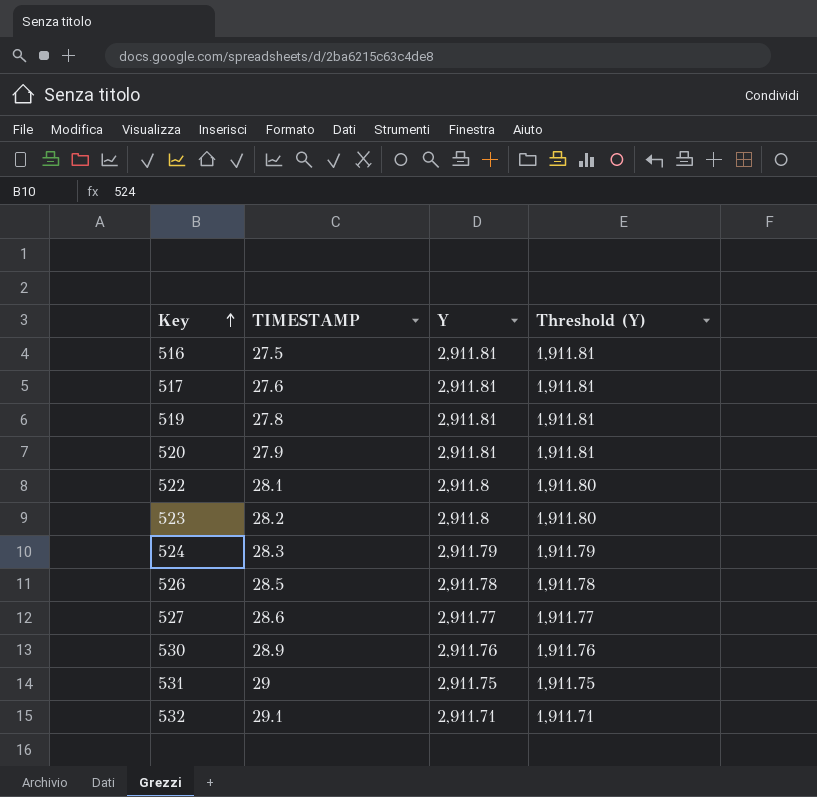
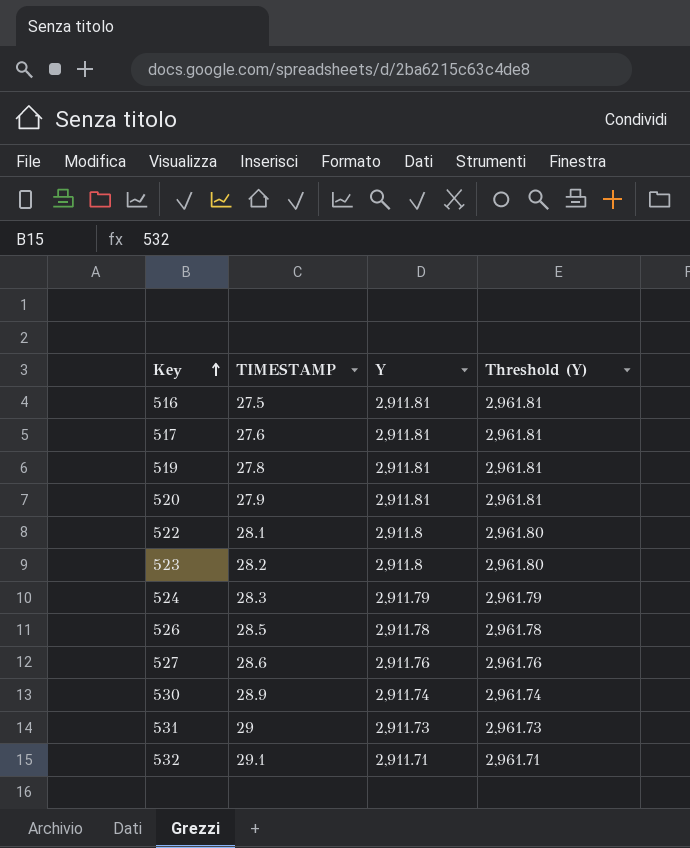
column Threshold (Y) | formula: [Y] - 1000 -> [Y] + 50
527 | Y: 2,911.77 -> 2,911.76
530 | Y: 2,911.76 -> 2,911.74
531 | Y: 2,911.75 -> 2,911.73

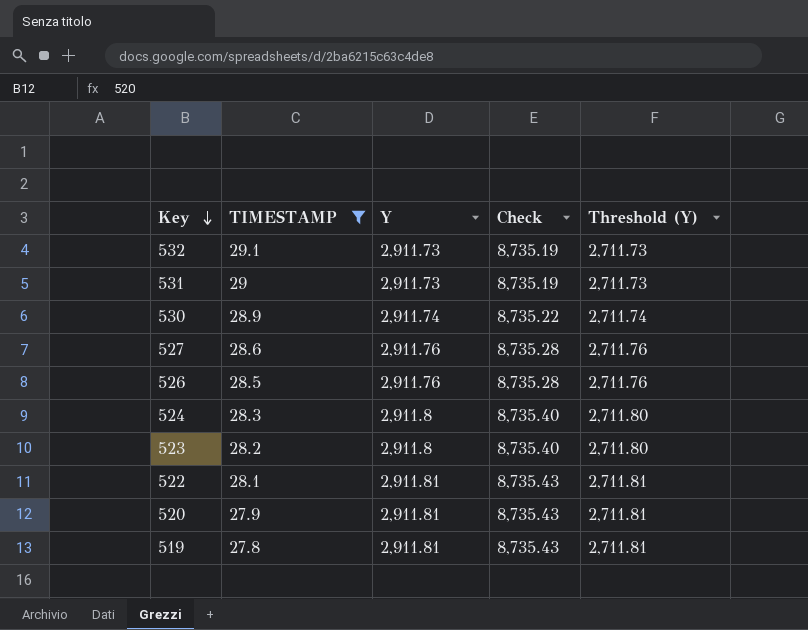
filter: none -> TIMESTAMP >= 27.8
row order: Key ascending -> Key descending
column Check | formula: none -> [Y] * 3
column Threshold (Y) | formula: [Y] + 50 -> [Y] - 200
532 | Y: 2,911.71 -> 2,911.73
526 | Y: 2,911.78 -> 2,911.76
524 | Y: 2,911.79 -> 2,911.8
522 | Y: 2,911.8 -> 2,911.81

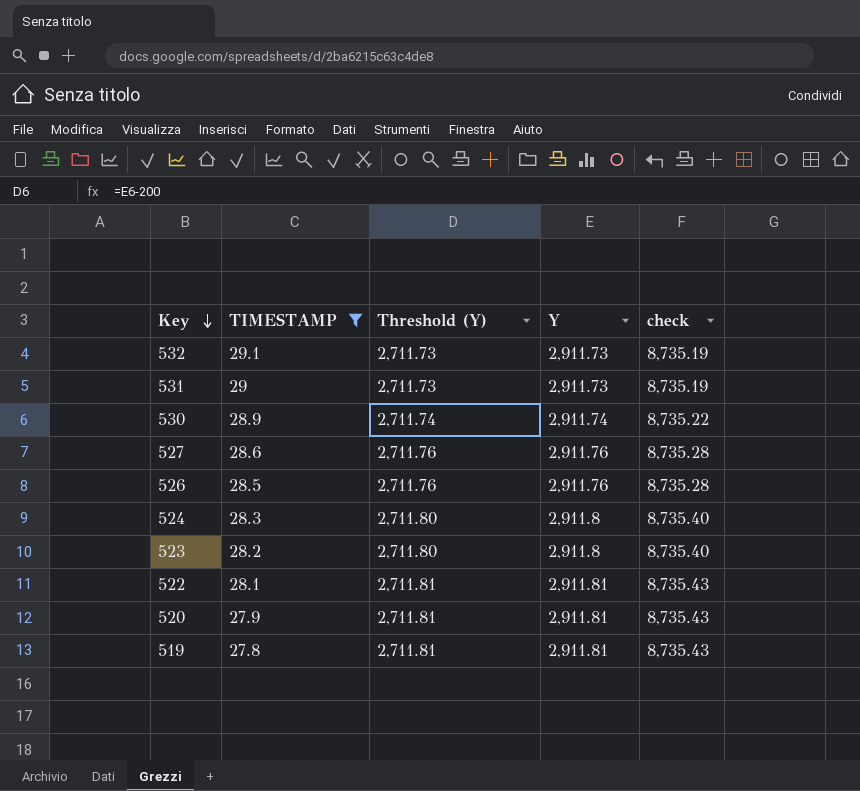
column Threshold (Y) | position: 5 -> 3
column name: Check -> check

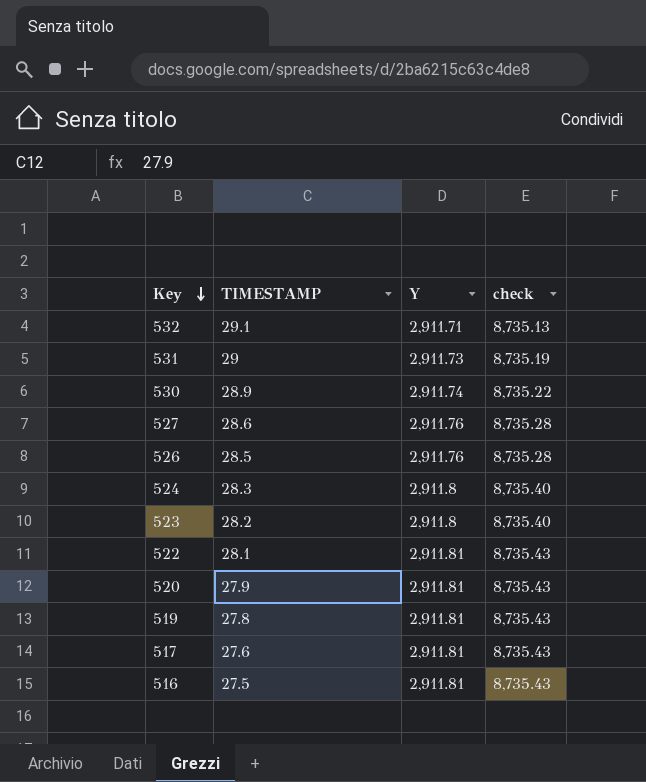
filter: TIMESTAMP >= 27.8 -> none
column Threshold (Y) | formula: [Y] - 200 -> none
532 | Y: 2,911.73 -> 2,911.71
532 | check: 8,735.19 -> 8,735.13

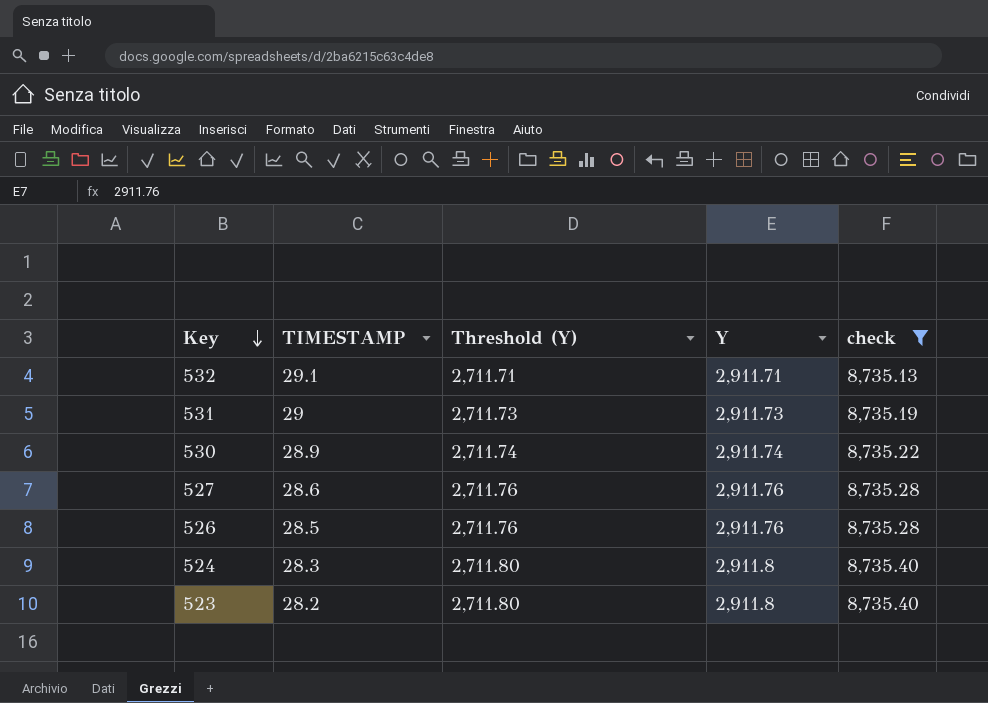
filter: none -> check != 8,735.43
column Threshold (Y) | formula: none -> [Y] - 200

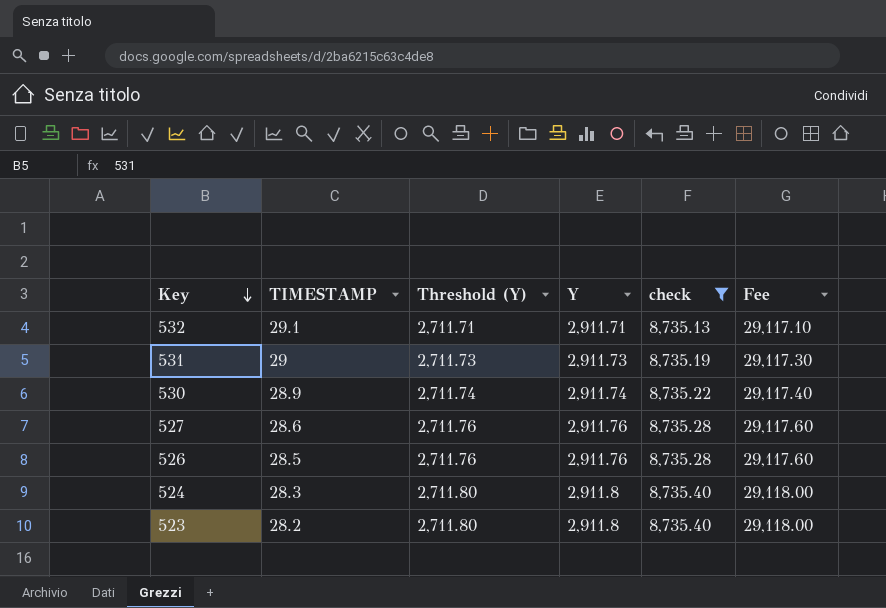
column Fee | formula: none -> [Y] * 10

